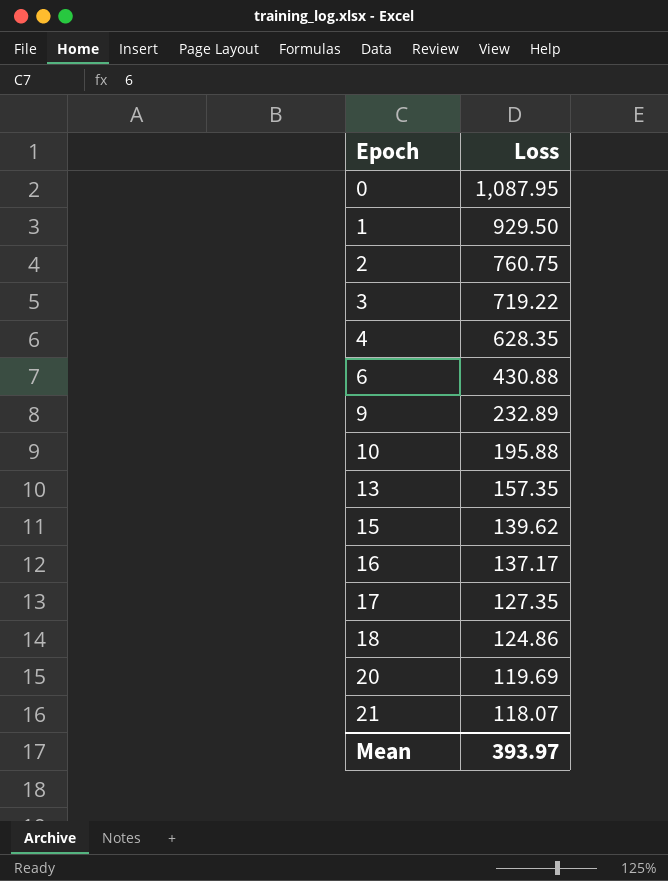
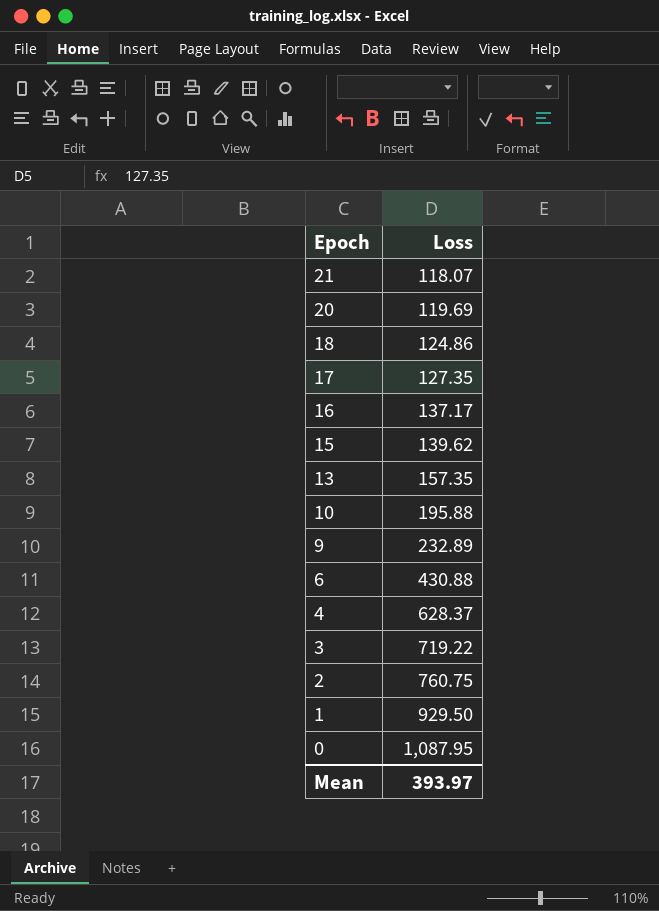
row order: Epoch ascending -> Epoch descending
4 | Loss: 628.35 -> 628.37

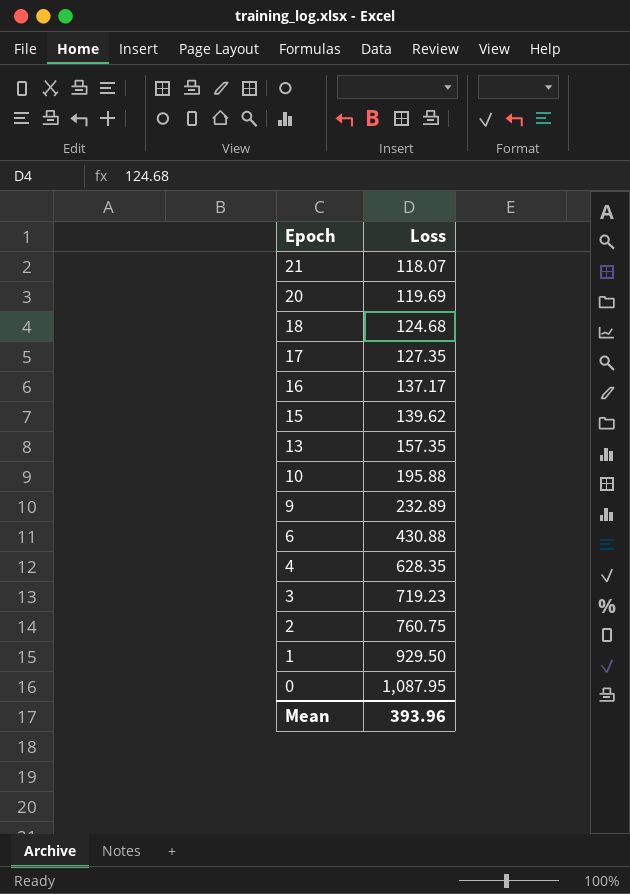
18 | Loss: 124.86 -> 124.68
4 | Loss: 628.37 -> 628.35
3 | Loss: 719.22 -> 719.23
Mean | Loss: 393.97 -> 393.96

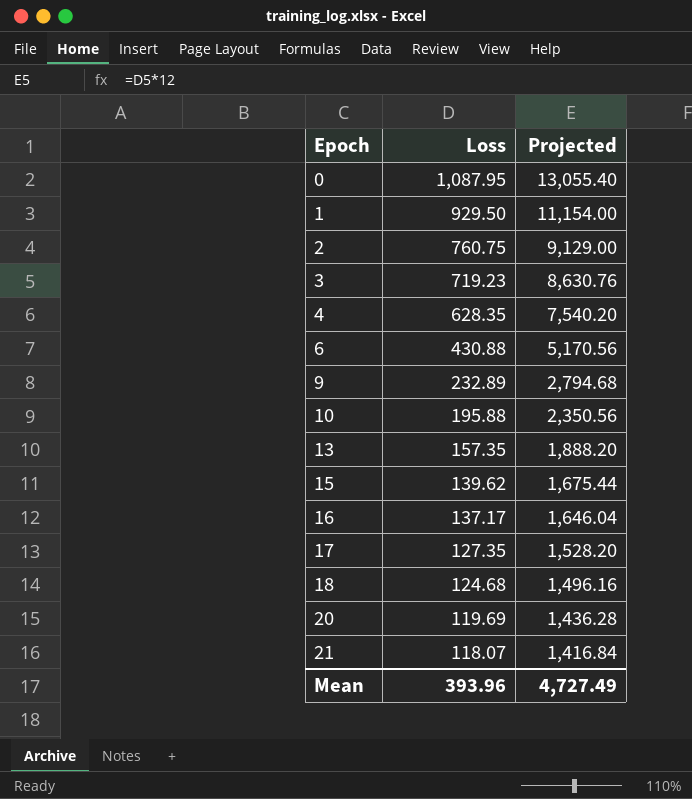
row order: Epoch descending -> Epoch ascending
column Projected | formula: none -> [Loss] * 12

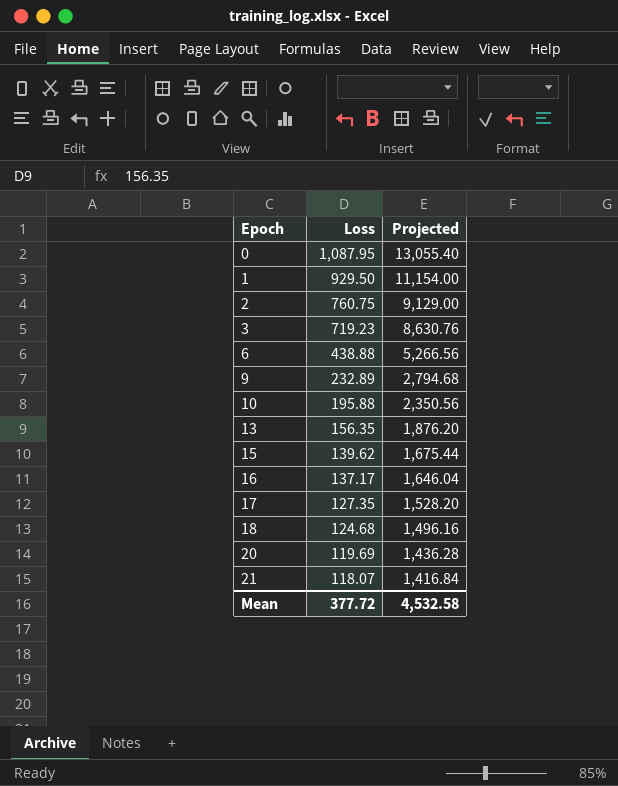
row 4: 628.35 | 7,540.20 -> none
6 | Loss: 430.88 -> 438.88
6 | Projected: 5,170.56 -> 5,266.56
13 | Loss: 157.35 -> 156.35
13 | Projected: 1,888.20 -> 1,876.20
Mean | Loss: 393.96 -> 377.72
Mean | Projected: 4,727.49 -> 4,532.58

